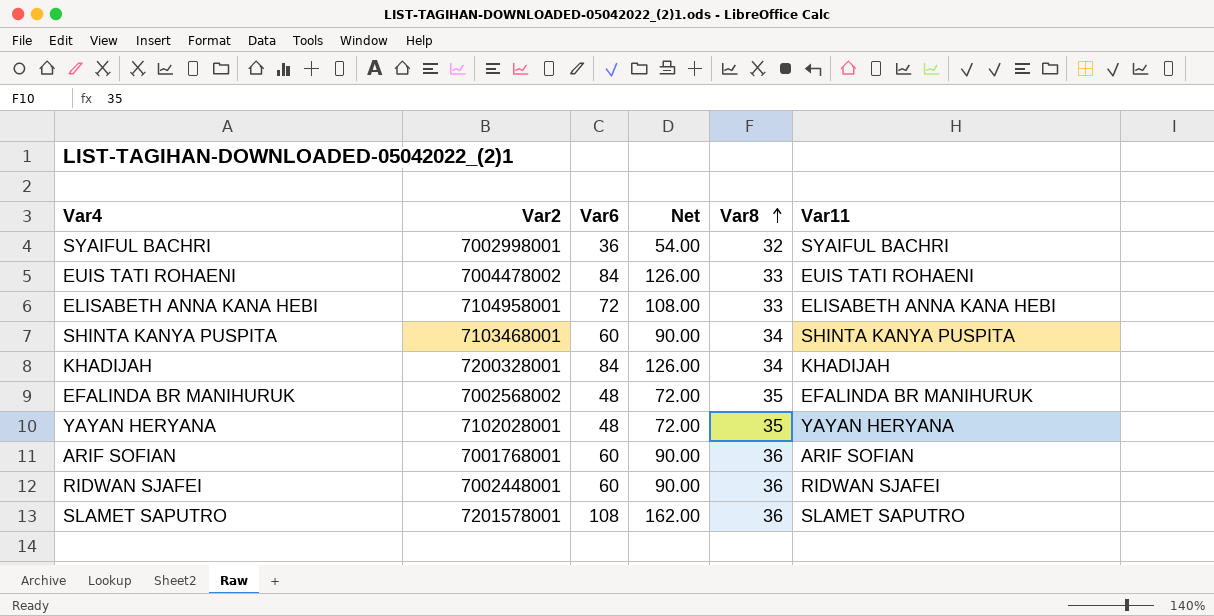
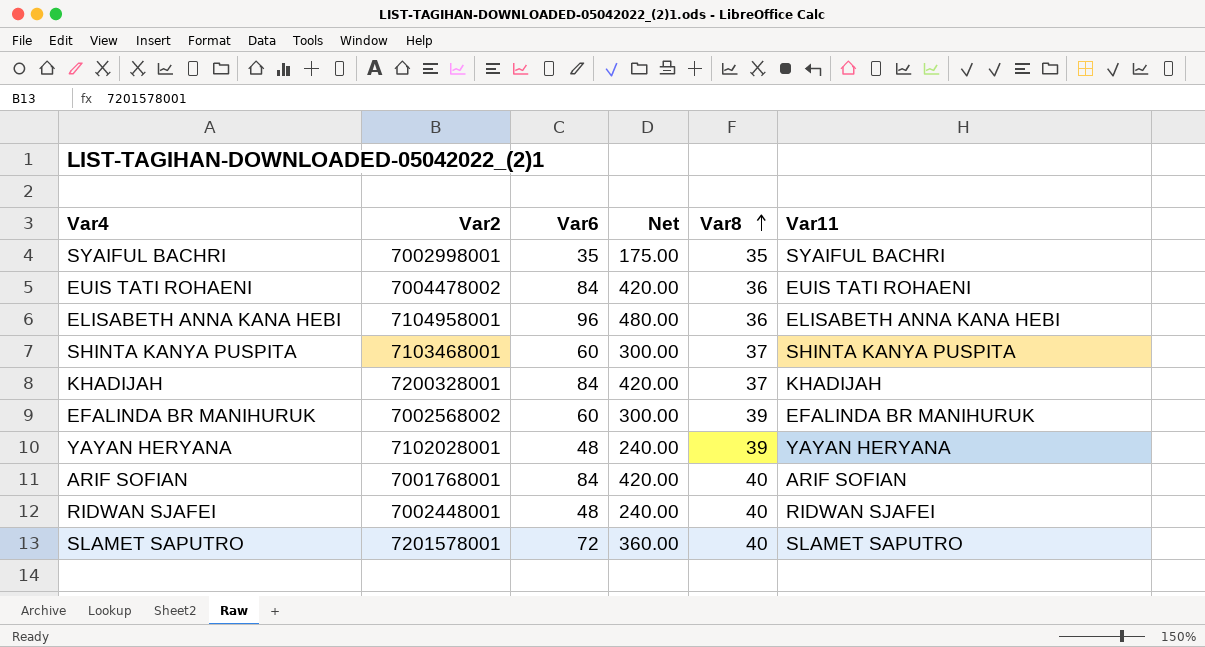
column Net | formula: [Var6] * 1.5 -> [Var6] * 5
SYAIFUL BACHRI | Var6: 36 -> 35
SYAIFUL BACHRI | Var8: 32 -> 35
EUIS TATI ROHAENI | Var8: 33 -> 36
ELISABETH ANNA KANA HEBI | Var6: 72 -> 96
ELISABETH ANNA KANA HEBI | Var8: 33 -> 36
SHINTA KANYA PUSPITA | Var8: 34 -> 37
KHADIJAH | Var8: 34 -> 37
EFALINDA BR MANIHURUK | Var6: 48 -> 60
EFALINDA BR MANIHURUK | Var8: 35 -> 39
YAYAN HERYANA | Var8: 35 -> 39
ARIF SOFIAN | Var6: 60 -> 84
ARIF SOFIAN | Var8: 36 -> 40
RIDWAN SJAFEI | Var6: 60 -> 48
RIDWAN SJAFEI | Var8: 36 -> 40
SLAMET SAPUTRO | Var6: 108 -> 72
SLAMET SAPUTRO | Var8: 36 -> 40

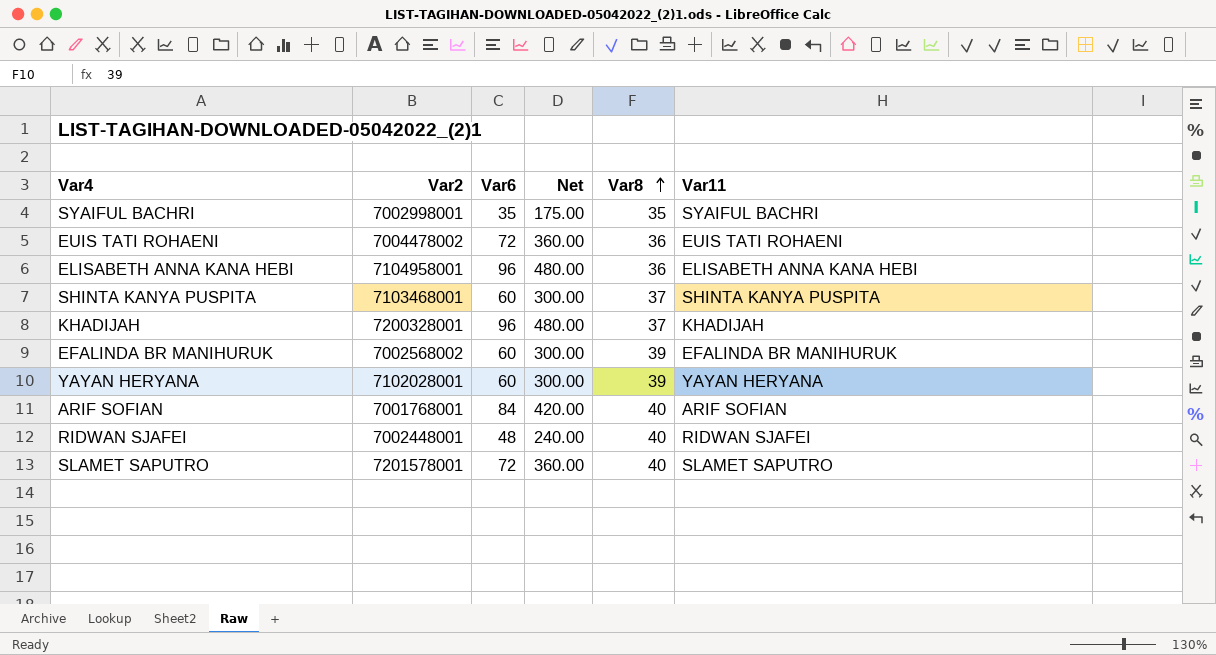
EUIS TATI ROHAENI | Var6: 84 -> 72
EUIS TATI ROHAENI | Net: 420.00 -> 360.00
KHADIJAH | Var6: 84 -> 96
KHADIJAH | Net: 420.00 -> 480.00
YAYAN HERYANA | Var6: 48 -> 60
YAYAN HERYANA | Net: 240.00 -> 300.00

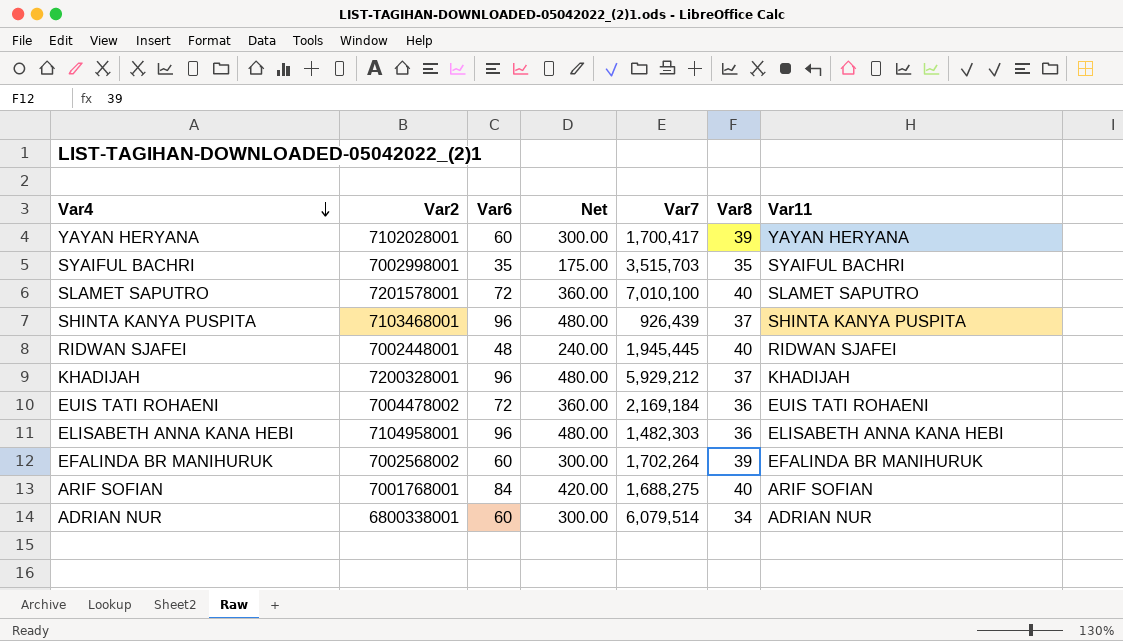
row order: Var8 ascending -> Var4 descending
column Var7 | position: none -> 5
SHINTA KANYA PUSPITA | Var6: 60 -> 96
SHINTA KANYA PUSPITA | Net: 300.00 -> 480.00
row ADRIAN NUR: none -> 6800338001 | 60 | 300.00 | 6,079,514 | 34 | ADRIAN NUR

